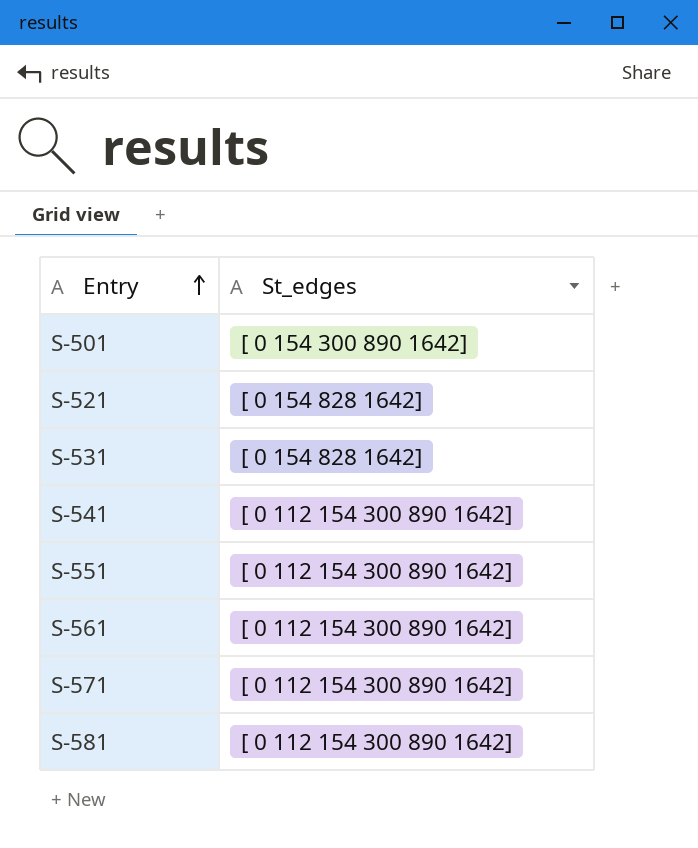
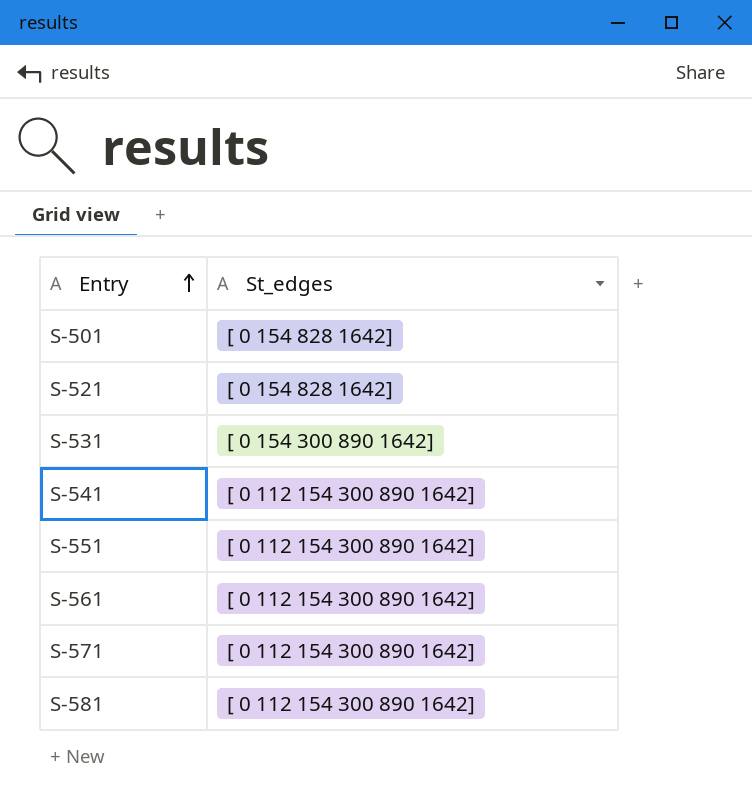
S-501 | St_edges: [ 0 154 300 890 1642] -> [ 0 154 828 1642]
S-531 | St_edges: [ 0 154 828 1642] -> [ 0 154 300 890 1642]

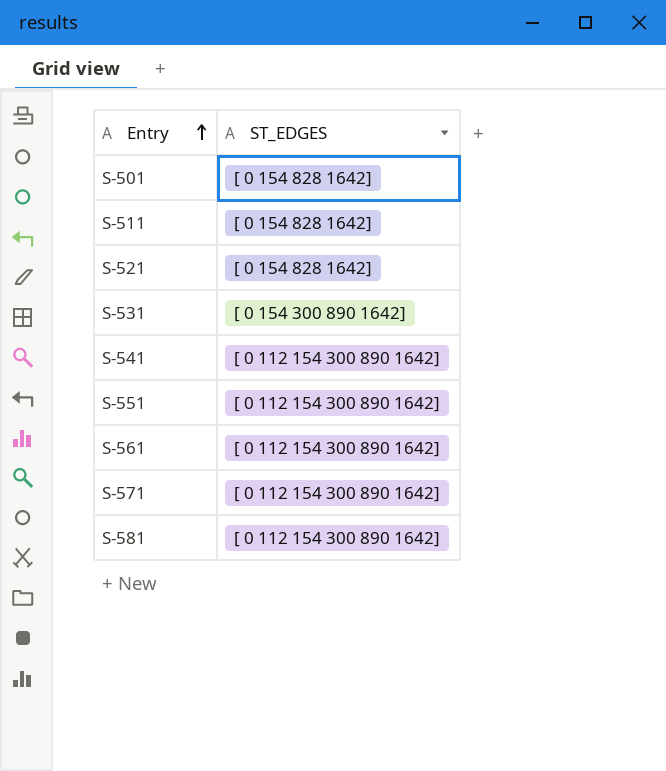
column name: St_edges -> ST_EDGES
row S-511: none -> [ 0 154 828 1642]

